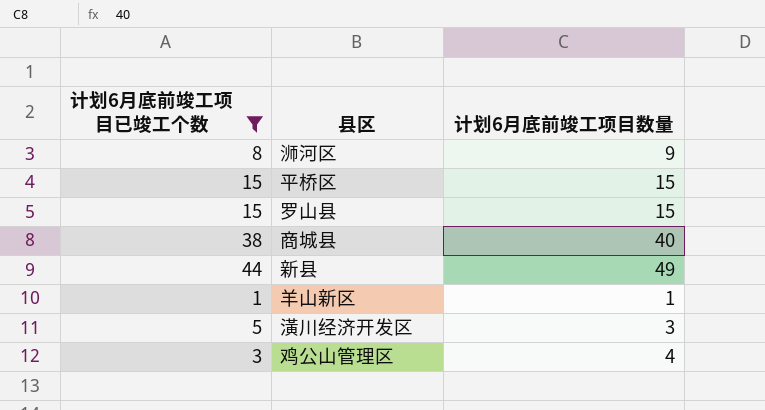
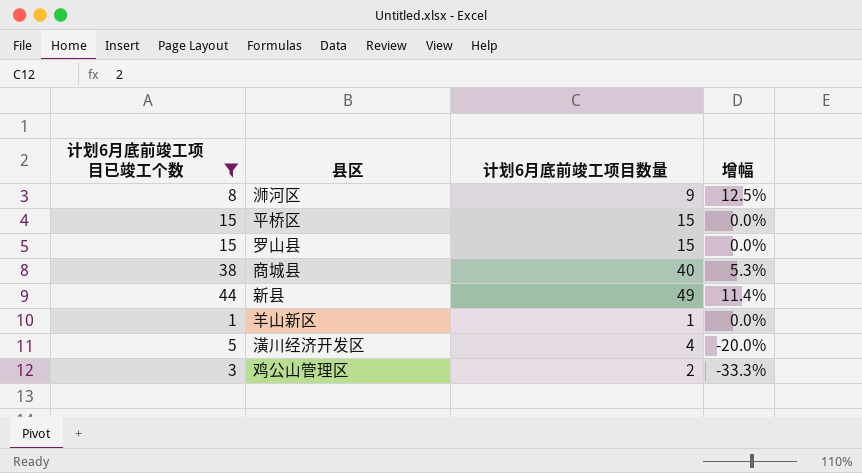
column 增幅 | formula: none -> ([计划6月底前竣工项目数量] - [计划6月底前竣工项目已竣工个数]) / [计划6月底前竣工项目已竣工个数]
潢川经济开发区 | 计划6月底前竣工项目数量: 3 -> 4
鸡公山管理区 | 计划6月底前竣工项目数量: 4 -> 2

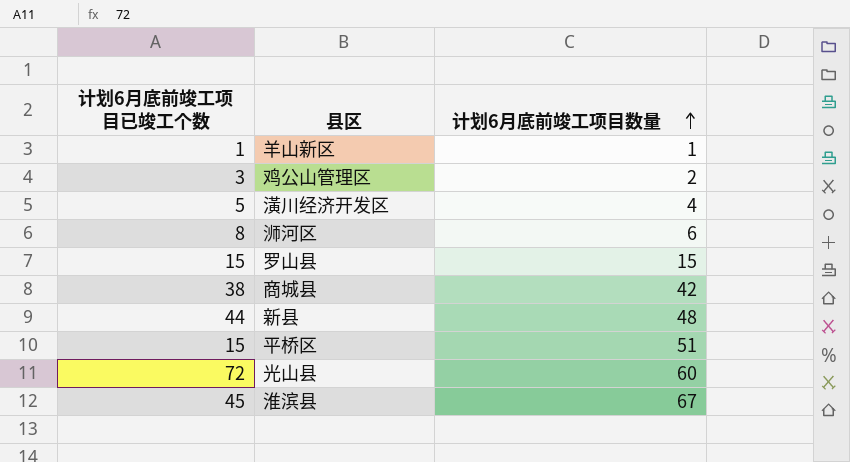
filter: 计划6月底前竣工项目已竣工个数 <= 44 -> none
row order: none -> 计划6月底前竣工项目数量 ascending
column 增幅 | formula: ([计划6月底前竣工项目数量] - [计划6月底前竣工项目已竣工个数]) / [计划6月底前竣工项目已竣工个数] -> none
浉河区 | 计划6月底前竣工项目数量: 9 -> 6
商城县 | 计划6月底前竣工项目数量: 40 -> 42
新县 | 计划6月底前竣工项目数量: 49 -> 48
平桥区 | 计划6月底前竣工项目数量: 15 -> 51

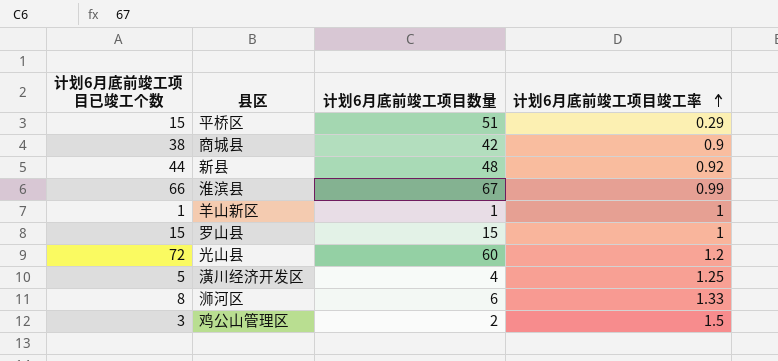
row order: 计划6月底前竣工项目数量 ascending -> 计划6月底前竣工项目竣工率 ascending
column 计划6月底前竣工项目竣工率 | formula: none -> [计划6月底前竣工项目已竣工个数] / [计划6月底前竣工项目数量]
淮滨县 | 计划6月底前竣工项目已竣工个数: 45 -> 66

